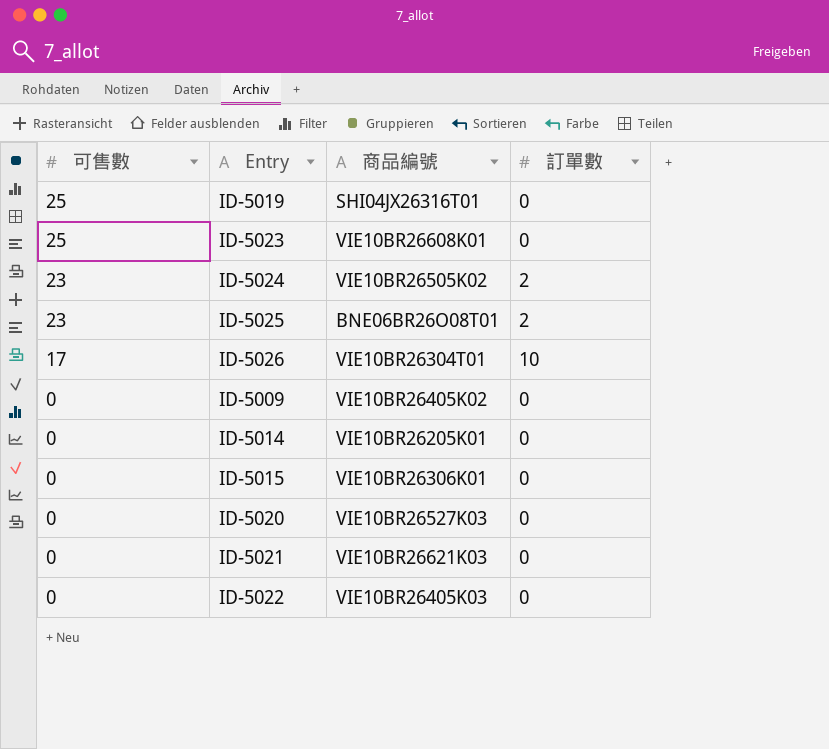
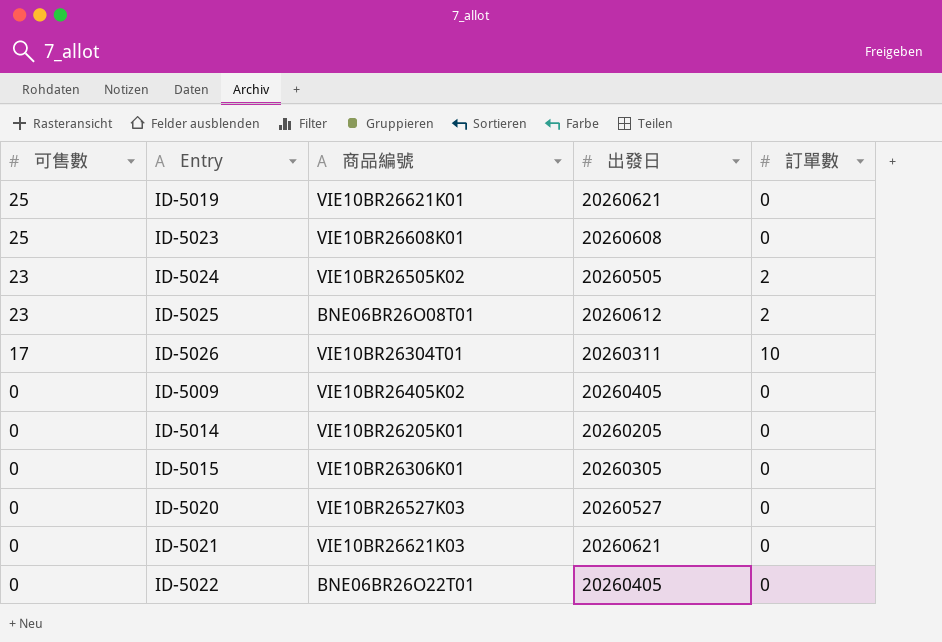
column 出發日 | position: none -> 4
ID-5019 | 商品編號: SHI04JX26316T01 -> VIE10BR26621K01
ID-5022 | 商品編號: VIE10BR26405K03 -> BNE06BR26O22T01

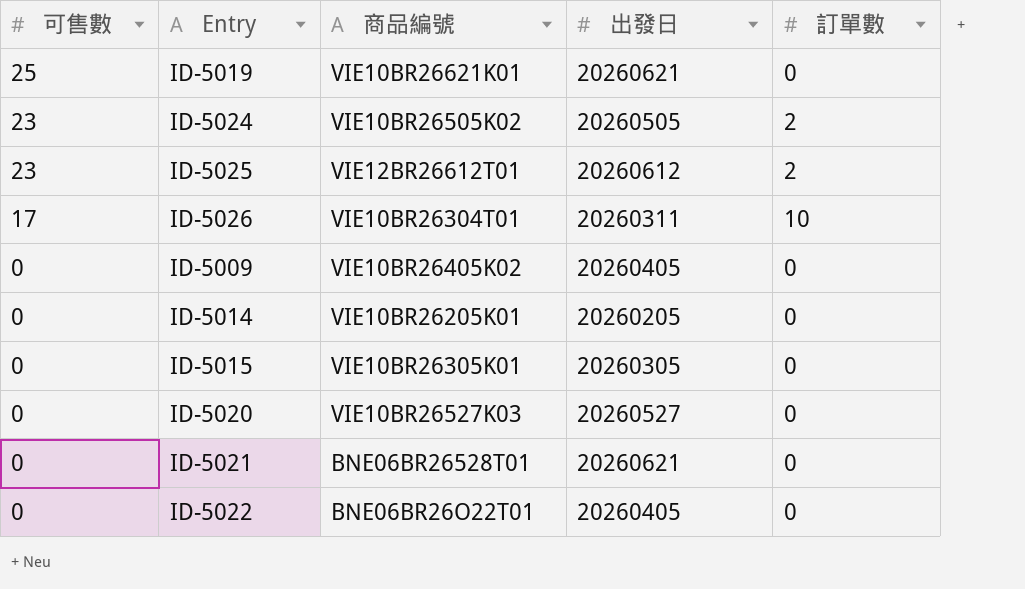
row ID-5023: 25 | VIE10BR26608K01 | 20260608 | 0 -> none
ID-5025 | 商品編號: BNE06BR26O08T01 -> VIE12BR26612T01
ID-5015 | 商品編號: VIE10BR26306K01 -> VIE10BR26305K01
ID-5021 | 商品編號: VIE10BR26621K03 -> BNE06BR26528T01

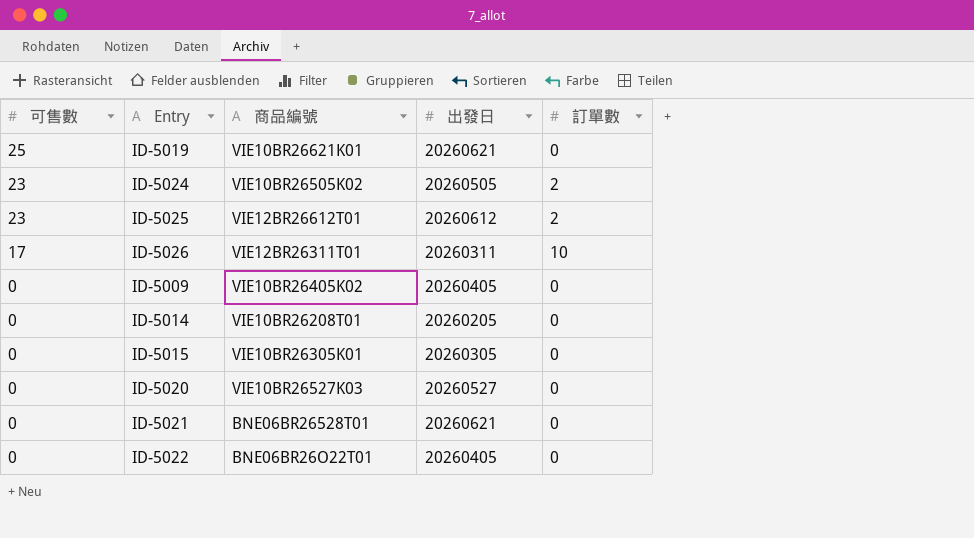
ID-5026 | 商品編號: VIE10BR26304T01 -> VIE12BR26311T01
ID-5014 | 商品編號: VIE10BR26205K01 -> VIE10BR26208T01

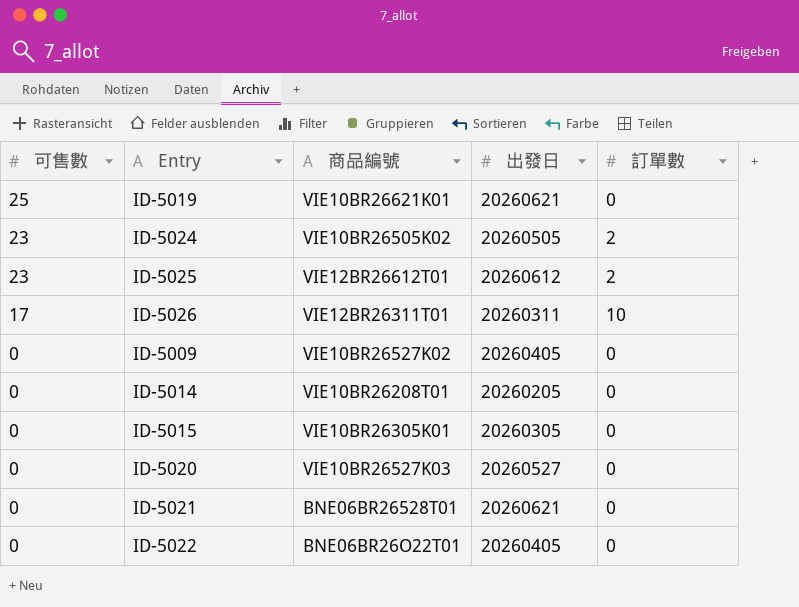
ID-5009 | 商品編號: VIE10BR26405K02 -> VIE10BR26527K02

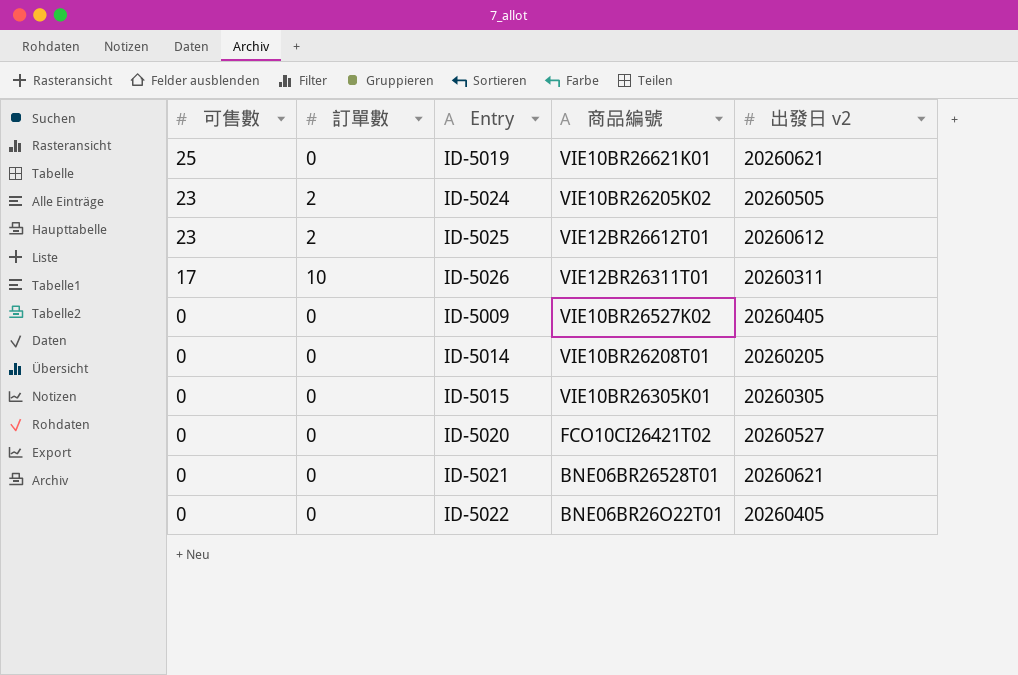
column 訂單數 | position: 5 -> 2
column name: 出發日 -> 出發日 v2
ID-5024 | 商品編號: VIE10BR26505K02 -> VIE10BR26205K02
ID-5020 | 商品編號: VIE10BR26527K03 -> FCO10CI26421T02

